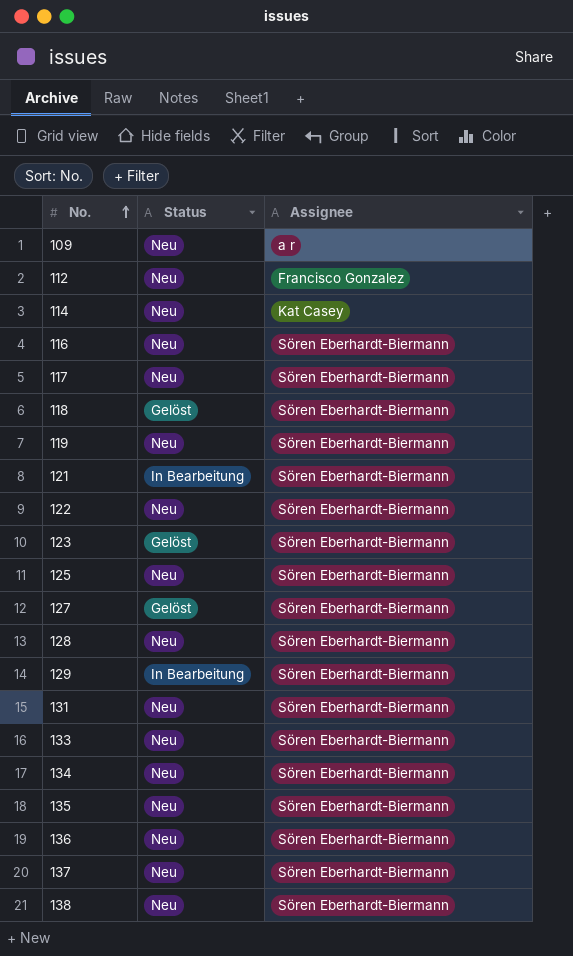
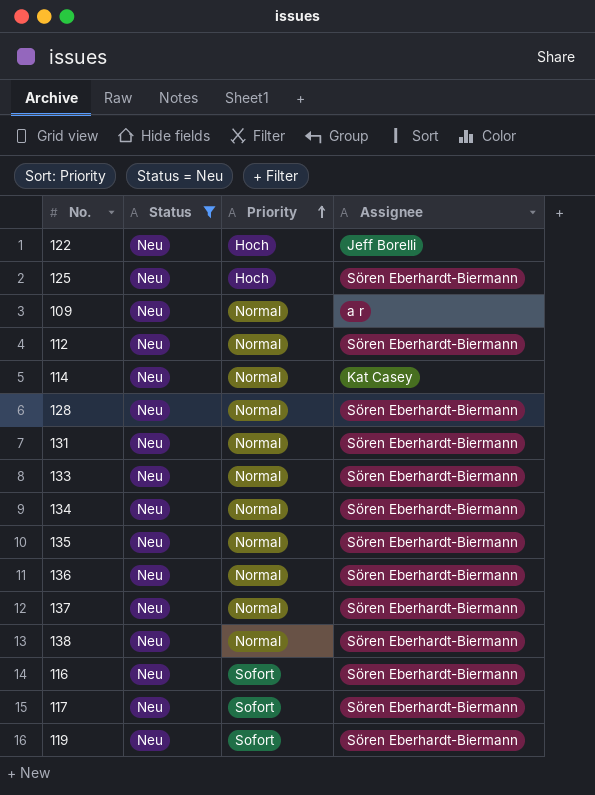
filter: none -> Status = Neu
row order: No. ascending -> Priority ascending
column Priority | position: none -> 3
122 | Assignee: Sören Eberhardt-Biermann -> Jeff Borelli
112 | Assignee: Francisco Gonzalez -> Sören Eberhardt-Biermann

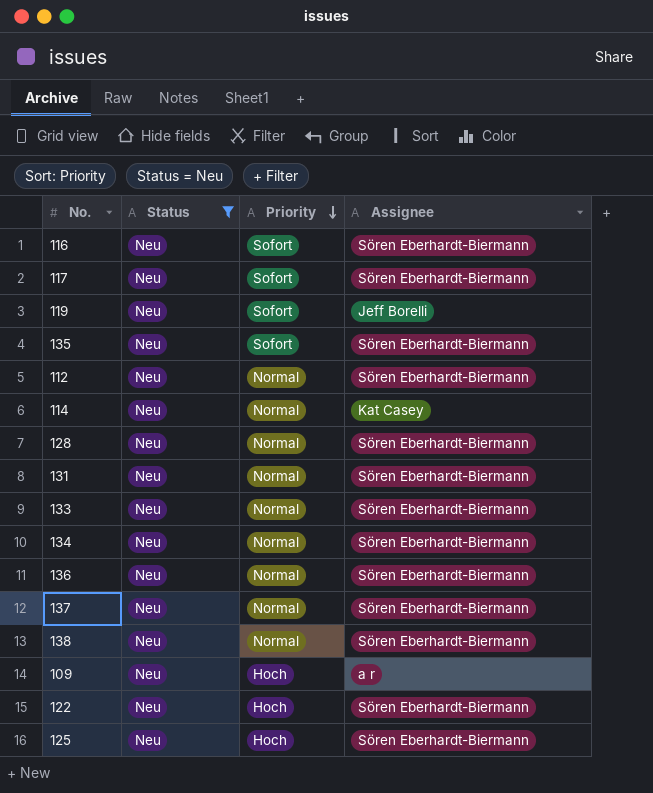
row order: Priority ascending -> Priority descending
119 | Assignee: Sören Eberhardt-Biermann -> Jeff Borelli
135 | Priority: Normal -> Sofort
109 | Priority: Normal -> Hoch
122 | Assignee: Jeff Borelli -> Sören Eberhardt-Biermann

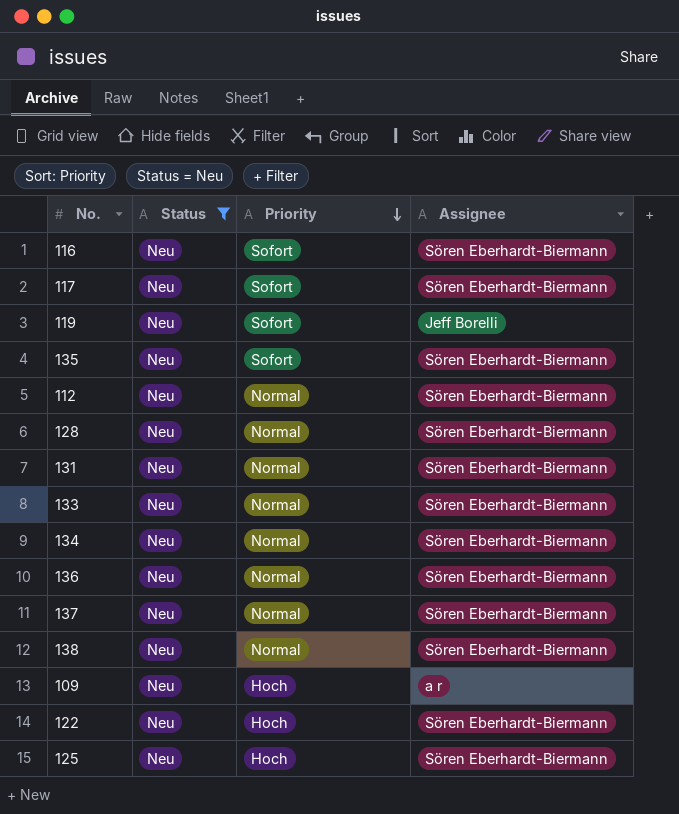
row 114: Neu | Normal | Kat Casey -> none

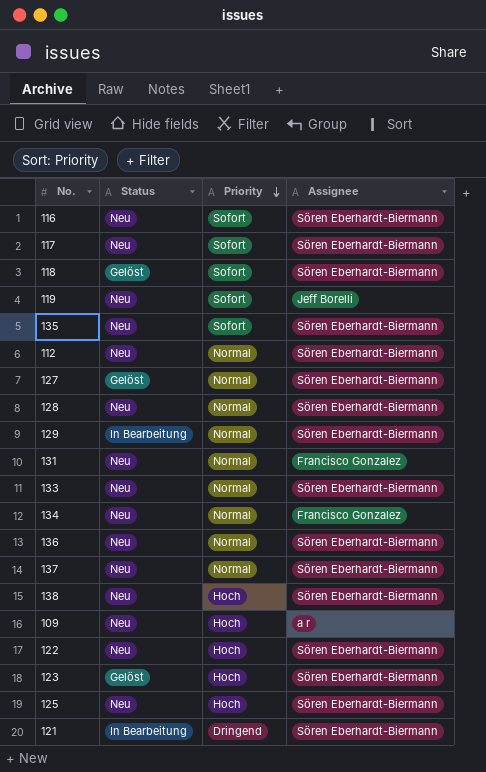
filter: Status = Neu -> none
131 | Assignee: Sören Eberhardt-Biermann -> Francisco Gonzalez
134 | Assignee: Sören Eberhardt-Biermann -> Francisco Gonzalez
138 | Priority: Normal -> Hoch

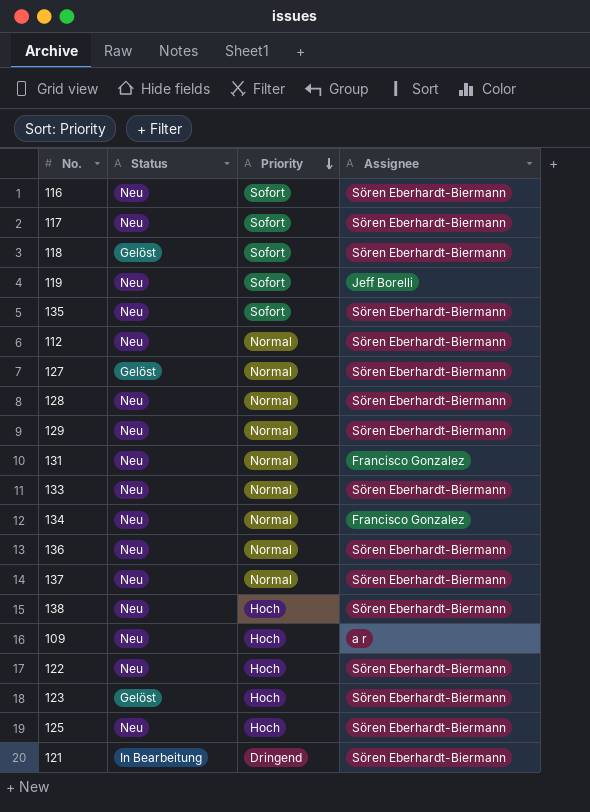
129 | Status: In Bearbeitung -> Neu

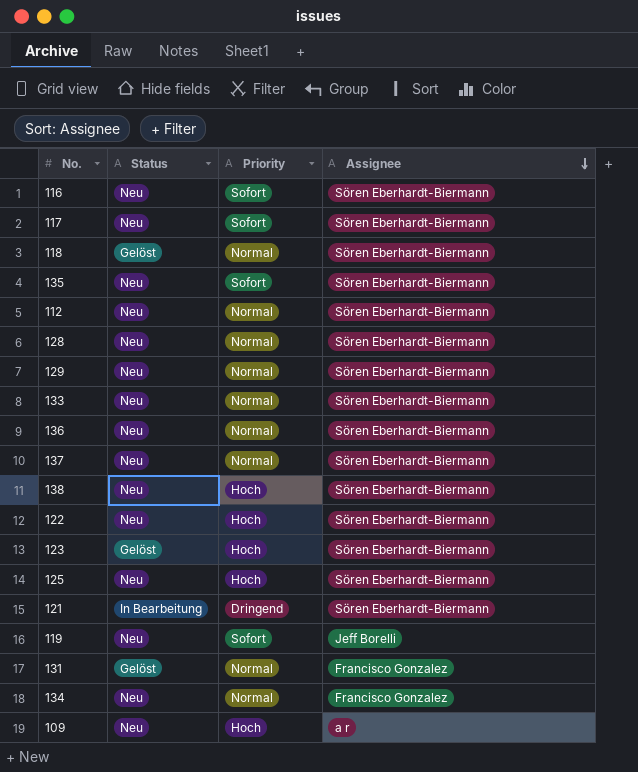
row order: Priority descending -> Assignee descending
row 127: Gelöst | Normal | Sören Eberhardt-Biermann -> none
118 | Priority: Sofort -> Normal
131 | Status: Neu -> Gelöst

